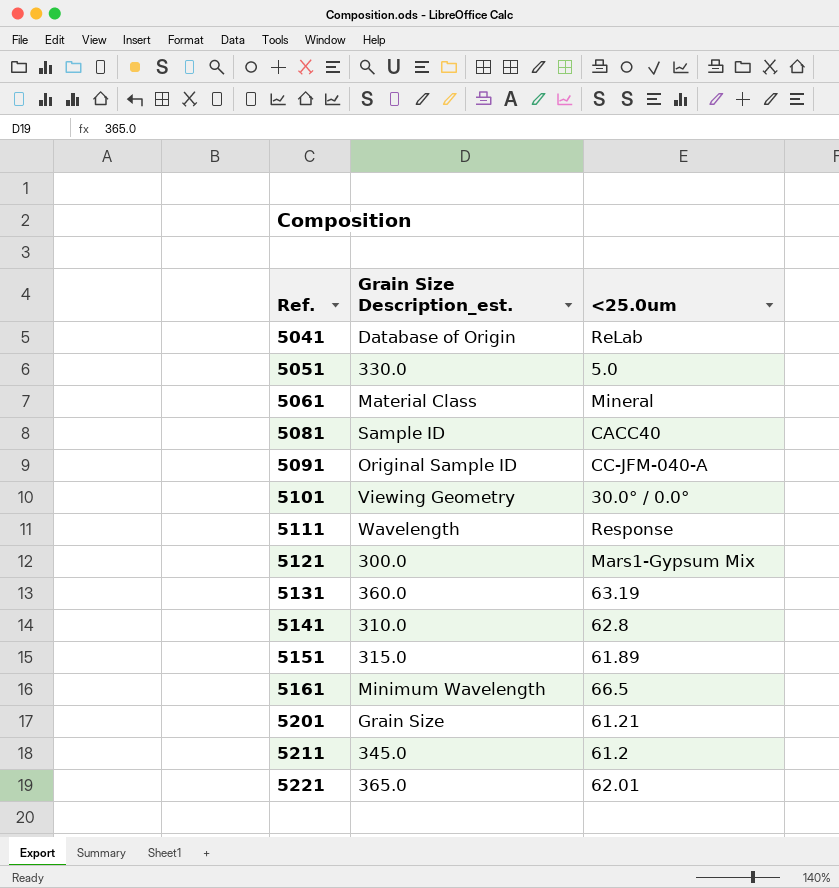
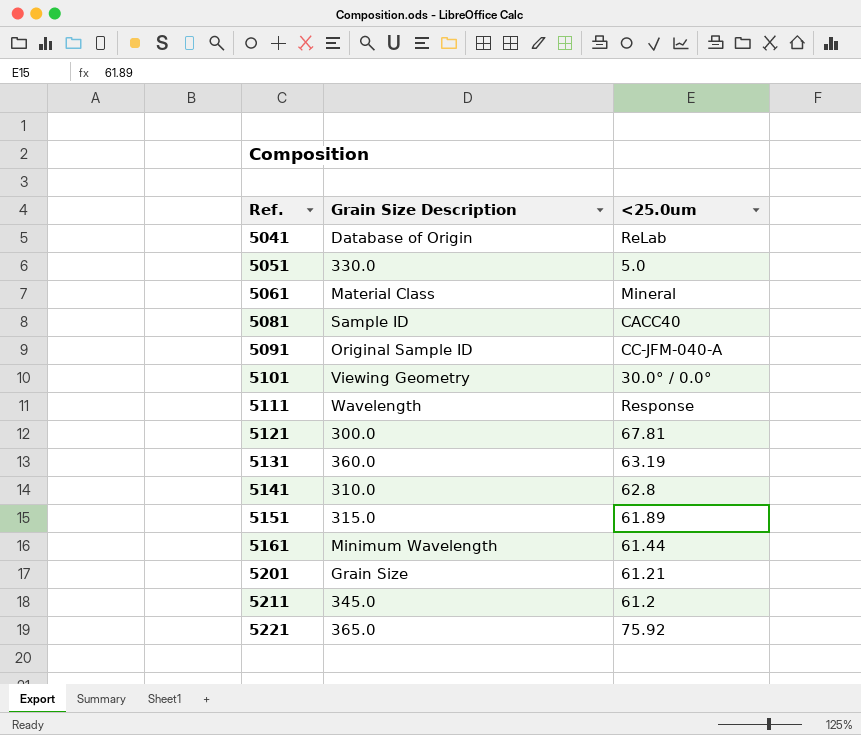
column name: Grain Size Description_est. -> Grain Size Description
5121 | <25.0um: Mars1-Gypsum Mix -> 67.81
5161 | <25.0um: 66.5 -> 61.44
5221 | <25.0um: 62.01 -> 75.92

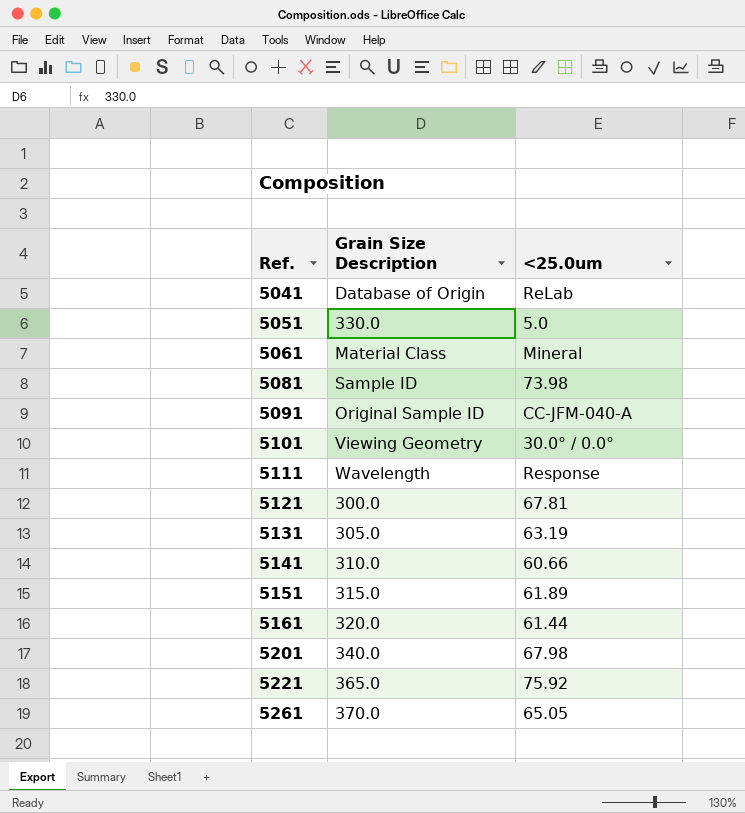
row 5211: 345.0 | 61.2 -> none
5081 | <25.0um: CACC40 -> 73.98
5131 | Grain Size Description: 360.0 -> 305.0
5141 | <25.0um: 62.8 -> 60.66
5161 | Grain Size Description: Minimum Wavelength -> 320.0
5201 | Grain Size Description: Grain Size -> 340.0
5201 | <25.0um: 61.21 -> 67.98
row 5261: none -> 370.0 | 65.05

